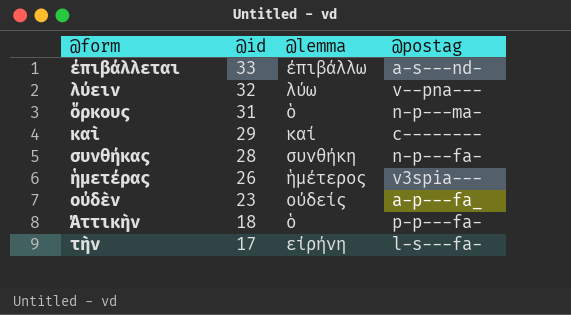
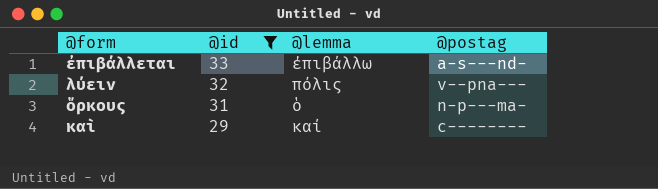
filter: none -> @id >= 29
λύειν | @lemma: λύω -> πόλις

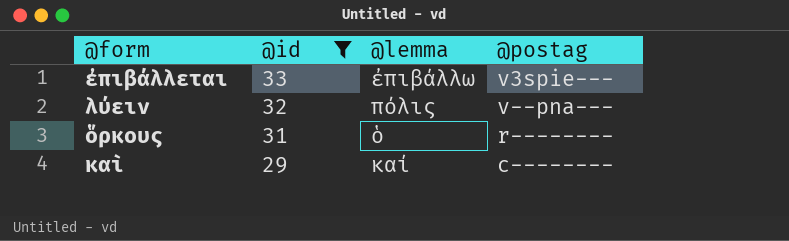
ἐπιβάλλεται | @postag: a-s---nd- -> v3spie---
ὅρκους | @postag: n-p---ma- -> r--------

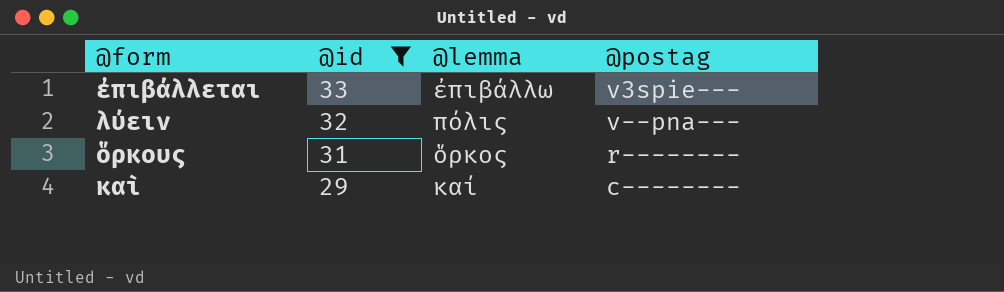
ὅρκους | @lemma: ὁ -> ὅρκος

